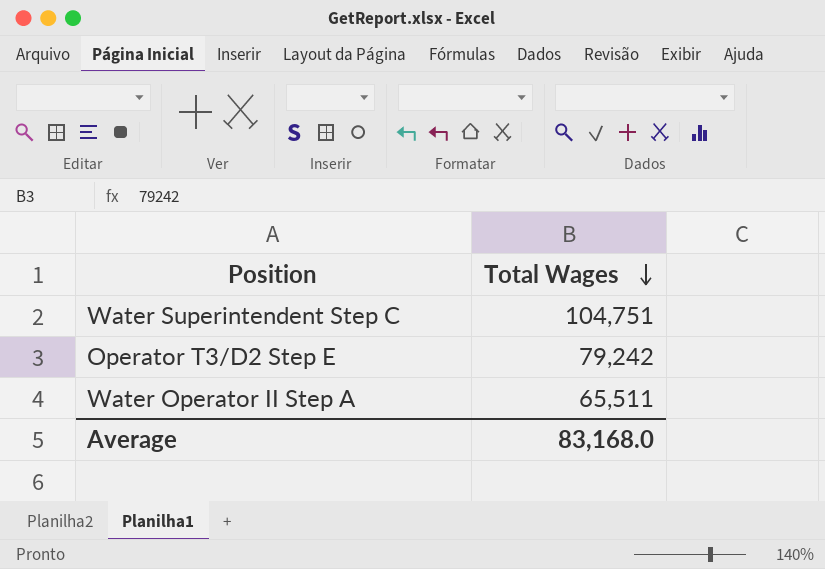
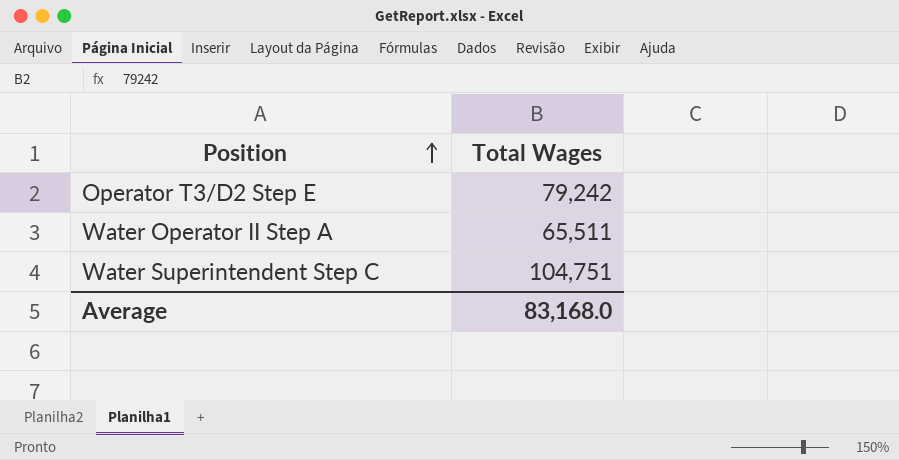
row order: Total Wages descending -> Position ascending

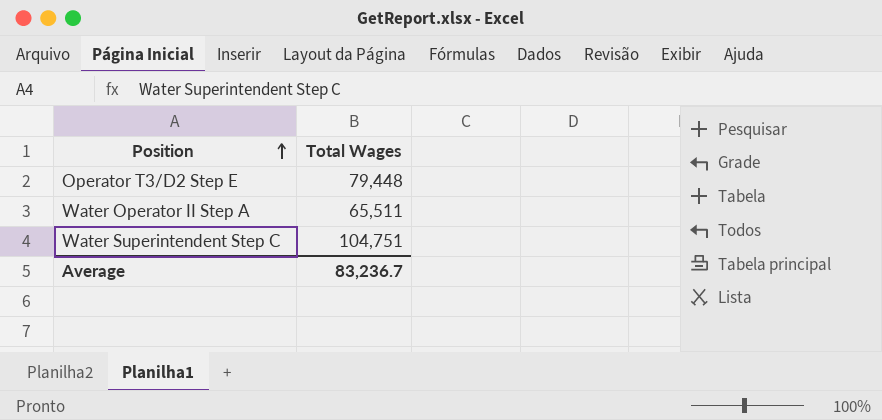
Operator T3/D2 Step E | Total Wages: 79,242 -> 79,448
Average | Total Wages: 83,168.0 -> 83,236.7

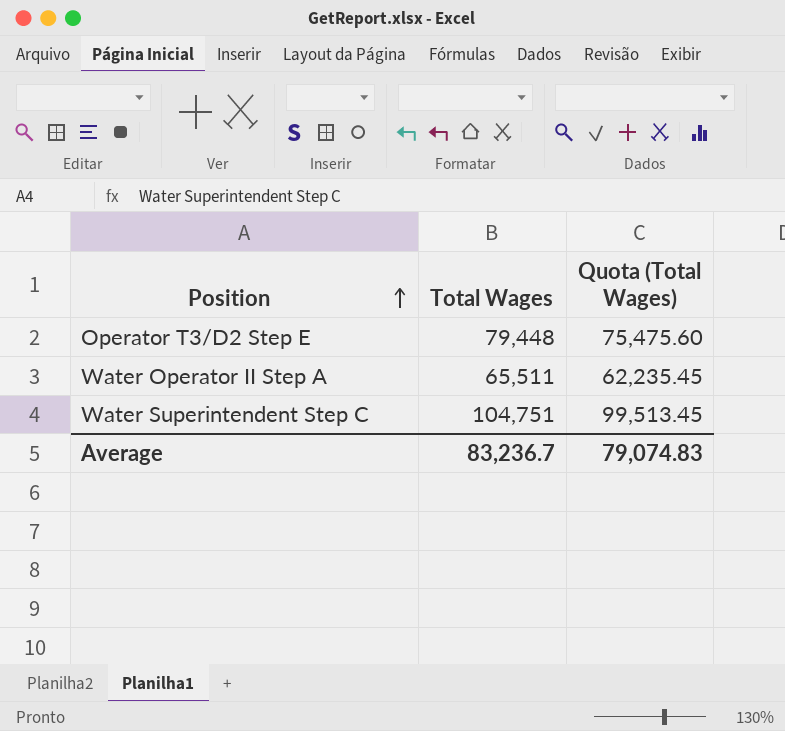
column Quota (Total Wages) | formula: none -> [Total Wages] * 0.95

